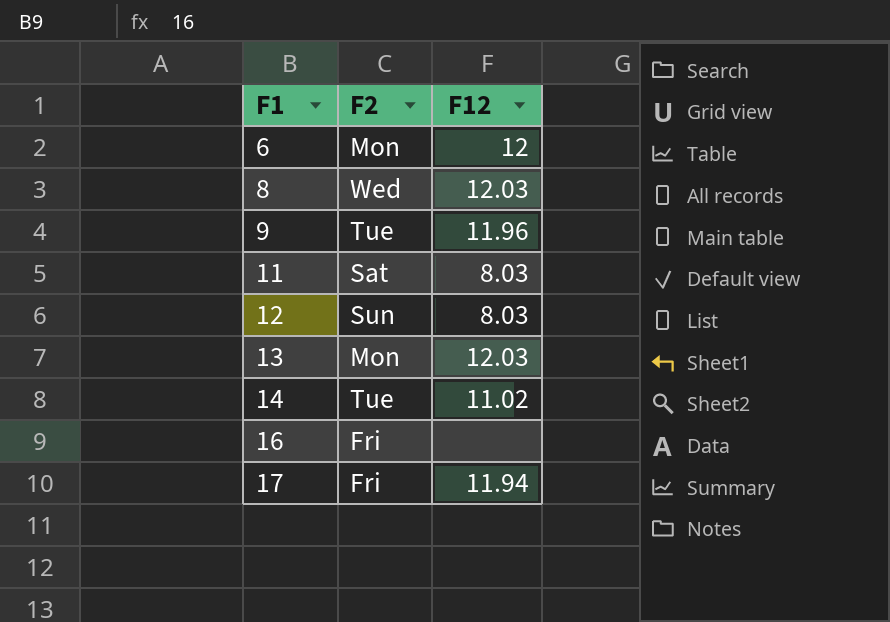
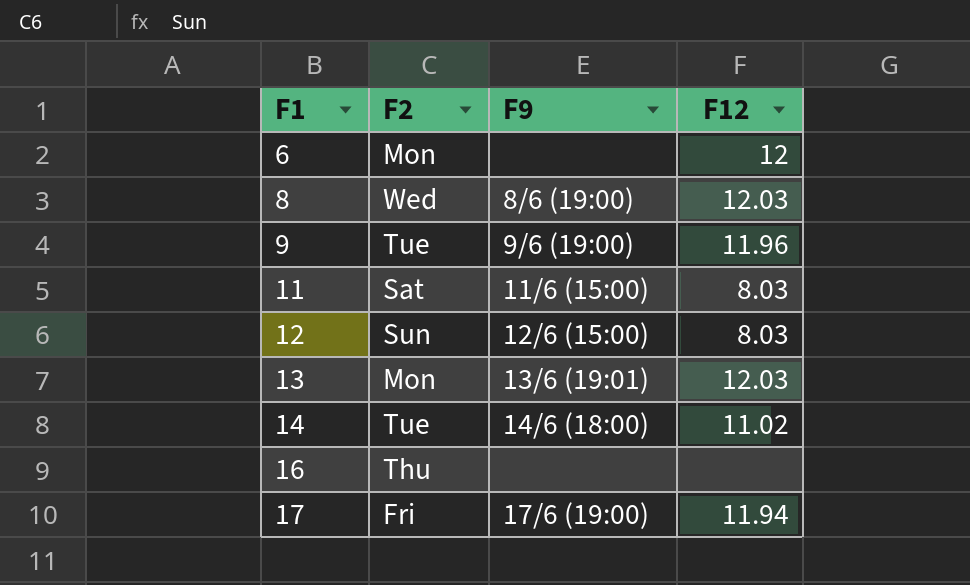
column F9 | position: none -> 3
16 | F2: Fri -> Thu

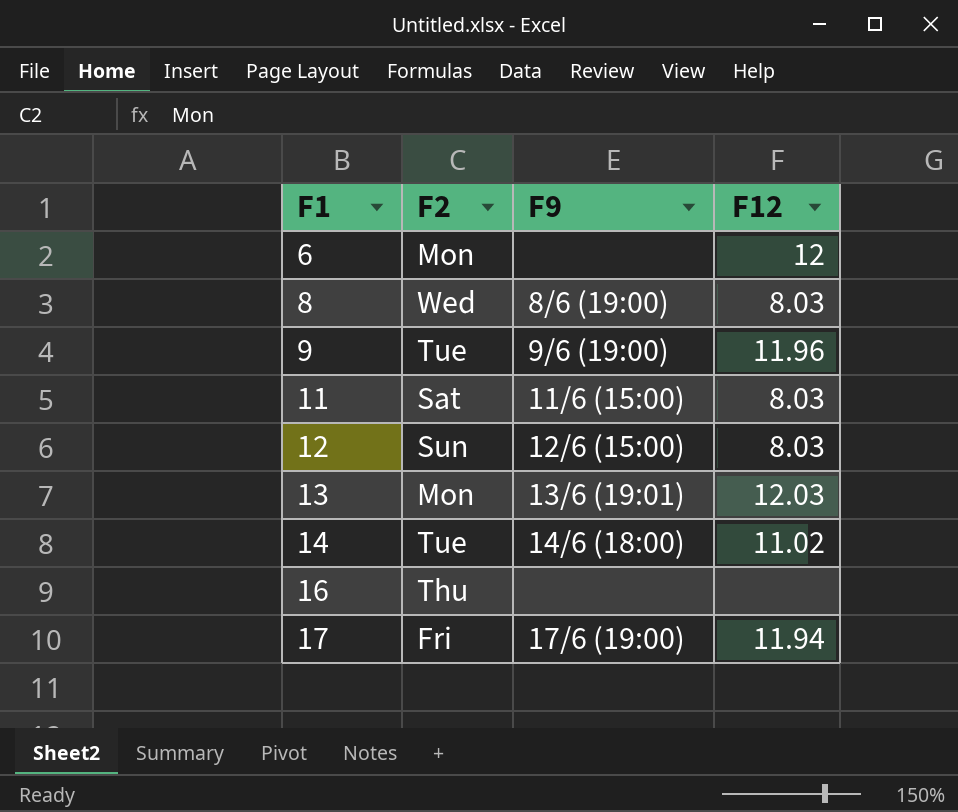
8 | F12: 12.03 -> 8.03

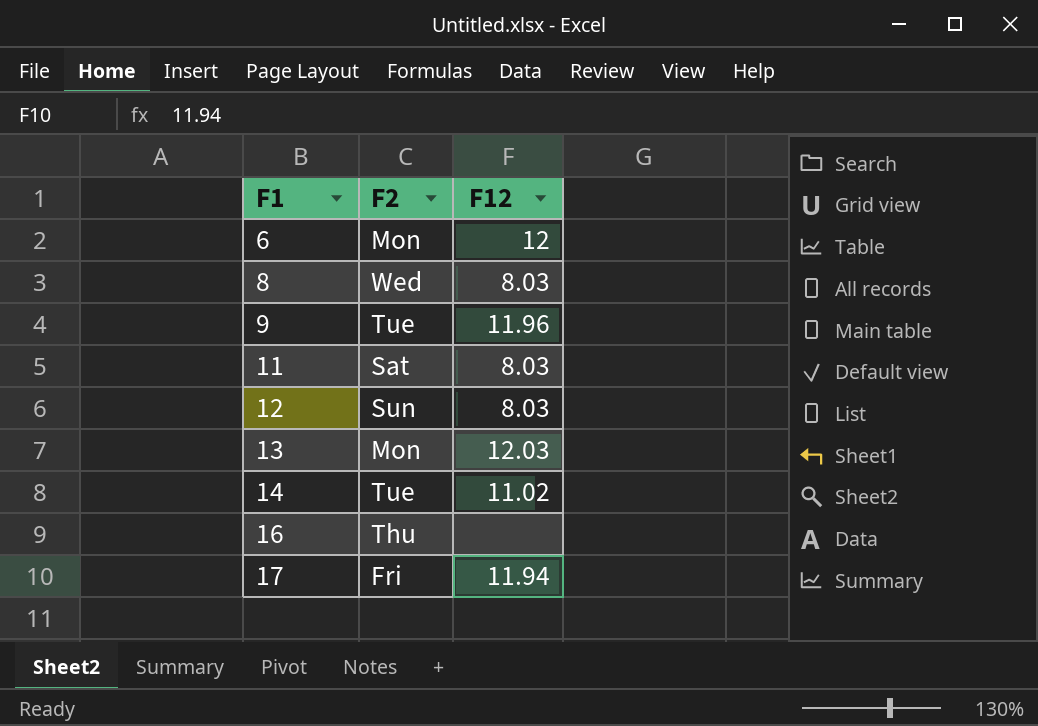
column F9 | position: 3 -> none

